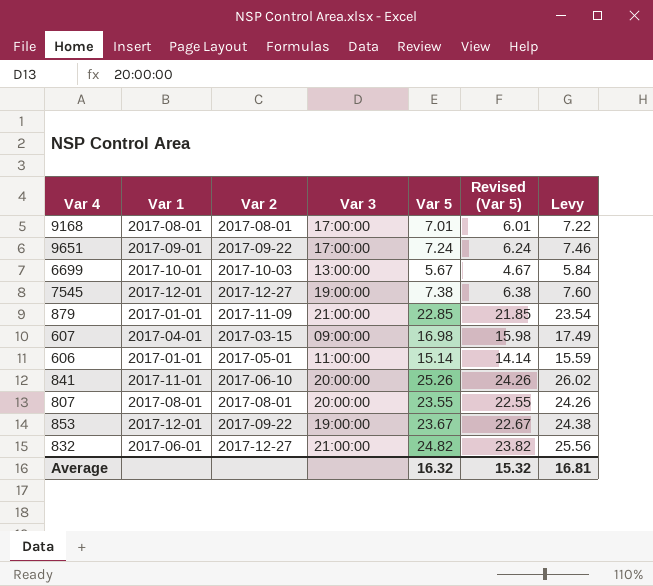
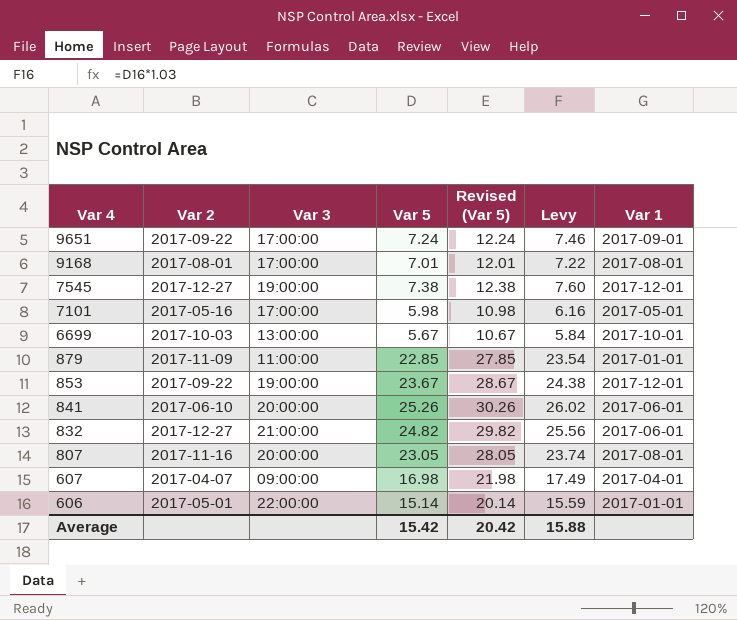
row order: none -> Var 4 descending
column Revised (Var 5) | formula: [Var 5] - 1 -> [Var 5] + 5
column Var 1 | position: 2 -> 7
row 7101: none -> 2017-05-16 | 17:00:00 | 5.98 | 10.98 | 6.16 | 2017-05-01
879 | Var 3: 21:00:00 -> 11:00:00
841 | Var 1: 2017-11-01 -> 2017-06-01
807 | Var 2: 2017-08-01 -> 2017-11-16
807 | Var 5: 23.55 -> 23.05
807 | Levy: 24.26 -> 23.74
607 | Var 2: 2017-03-15 -> 2017-04-07
606 | Var 3: 11:00:00 -> 22:00:00
Average | Var 5: 16.32 -> 15.42
Average | Revised (Var 5): 15.32 -> 20.42
Average | Levy: 16.81 -> 15.88

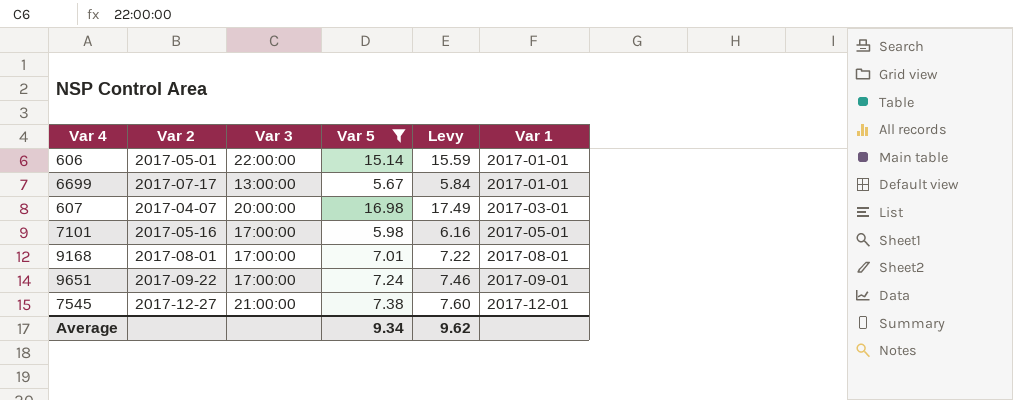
filter: none -> Var 5 <= 16.98
row order: Var 4 descending -> Var 1 ascending
column Revised (Var 5) | formula: [Var 5] + 5 -> none
6699 | Var 2: 2017-10-03 -> 2017-07-17
6699 | Var 1: 2017-10-01 -> 2017-01-01
607 | Var 3: 09:00:00 -> 20:00:00
607 | Var 1: 2017-04-01 -> 2017-03-01
7545 | Var 3: 19:00:00 -> 21:00:00
Average | Var 5: 15.42 -> 9.34
Average | Levy: 15.88 -> 9.62

